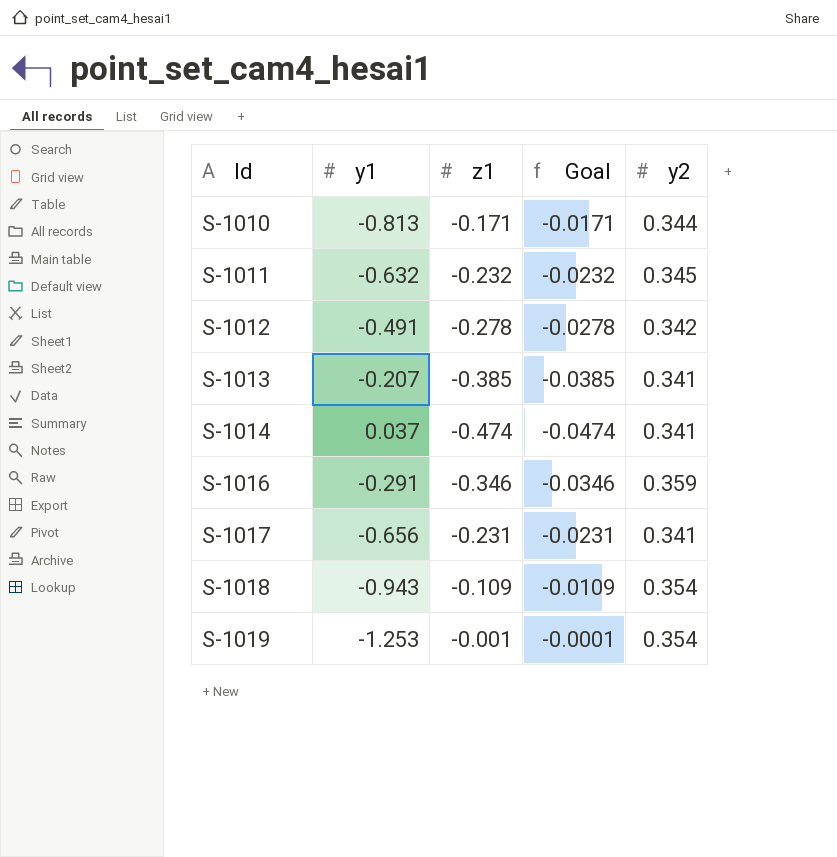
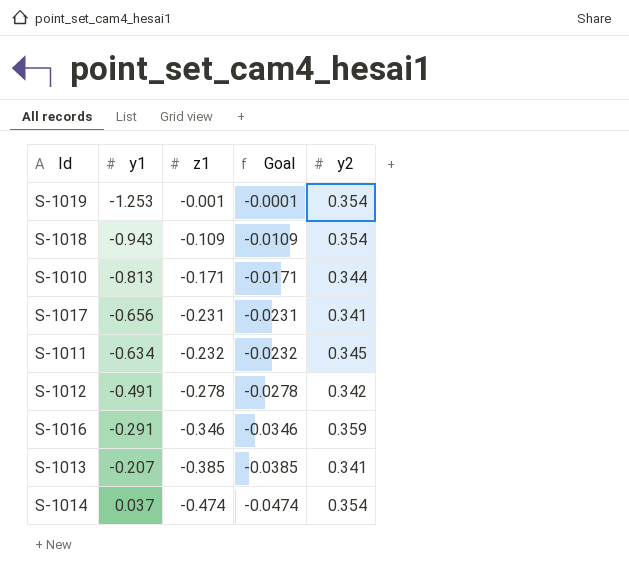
row order: Id ascending -> y1 ascending
S-1011 | y1: -0.632 -> -0.634
S-1014 | y2: 0.341 -> 0.354

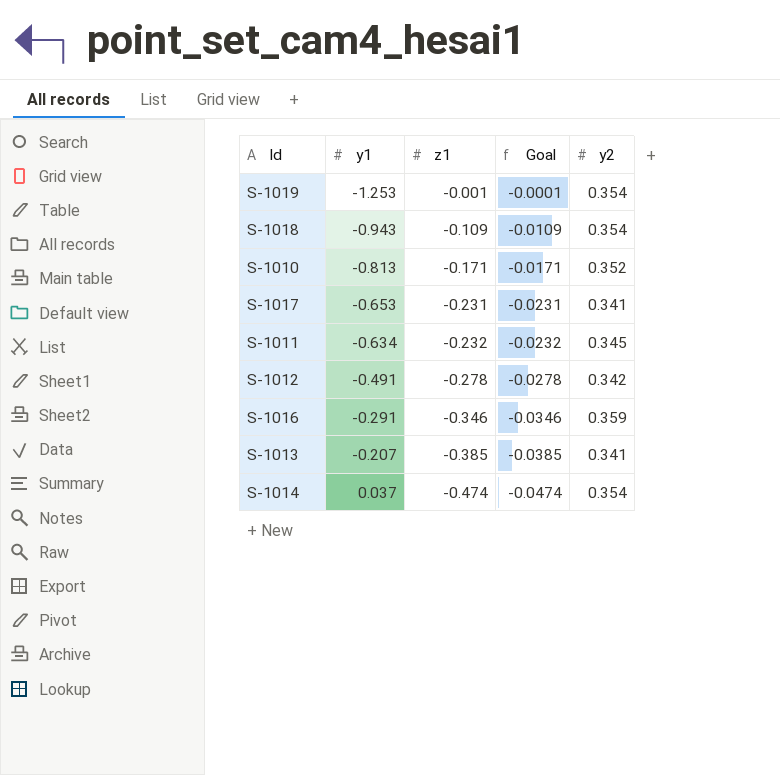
S-1010 | y2: 0.344 -> 0.352
S-1017 | y1: -0.656 -> -0.653

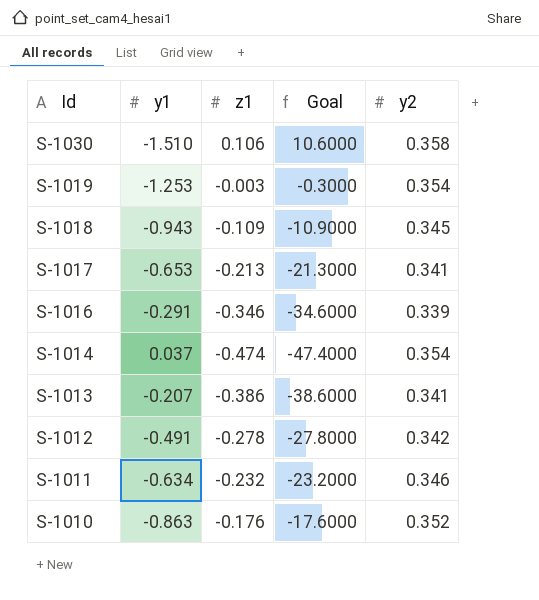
row order: y1 ascending -> Id descending
column Goal | formula: [z1] * 0.1 -> [z1] * 100
row S-1030: none -> -1.510 | 0.106 | 10.6000 | 0.358
S-1019 | z1: -0.001 -> -0.003
S-1018 | y2: 0.354 -> 0.345
S-1017 | z1: -0.231 -> -0.213
S-1016 | y2: 0.359 -> 0.339
S-1013 | z1: -0.385 -> -0.386
S-1011 | y2: 0.345 -> 0.346
S-1010 | y1: -0.813 -> -0.863
S-1010 | z1: -0.171 -> -0.176

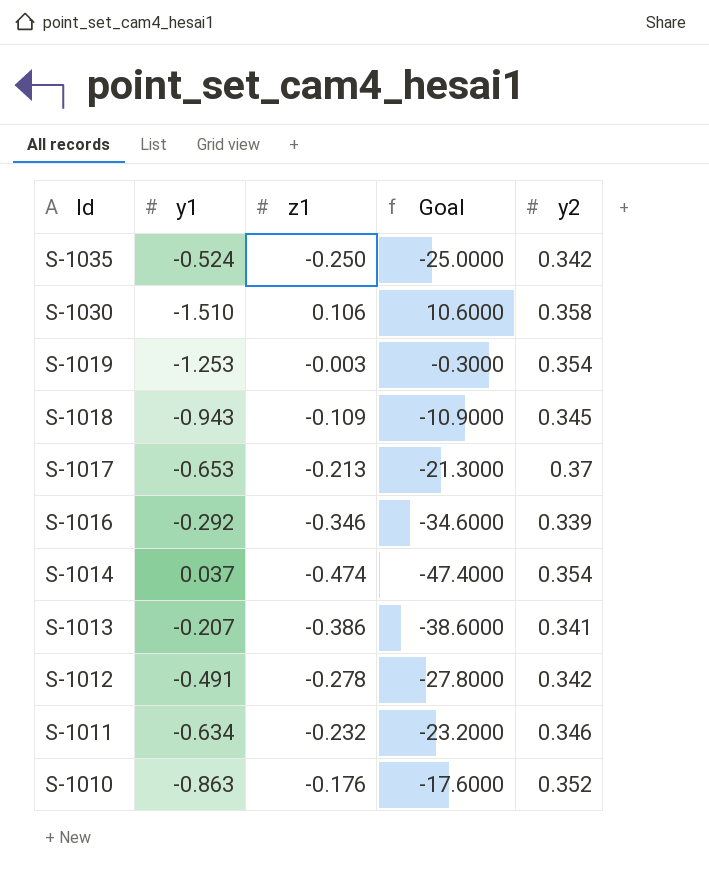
row S-1035: none -> -0.524 | -0.250 | -25.0000 | 0.342
S-1017 | y2: 0.341 -> 0.37
S-1016 | y1: -0.291 -> -0.292

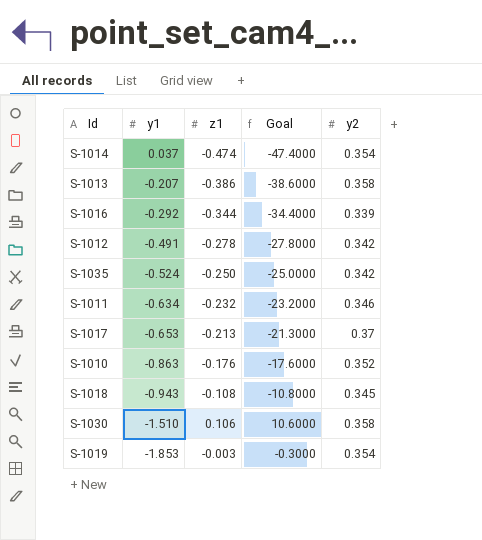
row order: Id descending -> y1 descending
S-1013 | y2: 0.341 -> 0.358
S-1016 | z1: -0.346 -> -0.344
S-1016 | Goal: -34.6000 -> -34.4000
S-1018 | z1: -0.109 -> -0.108
S-1018 | Goal: -10.9000 -> -10.8000
S-1019 | y1: -1.253 -> -1.853

